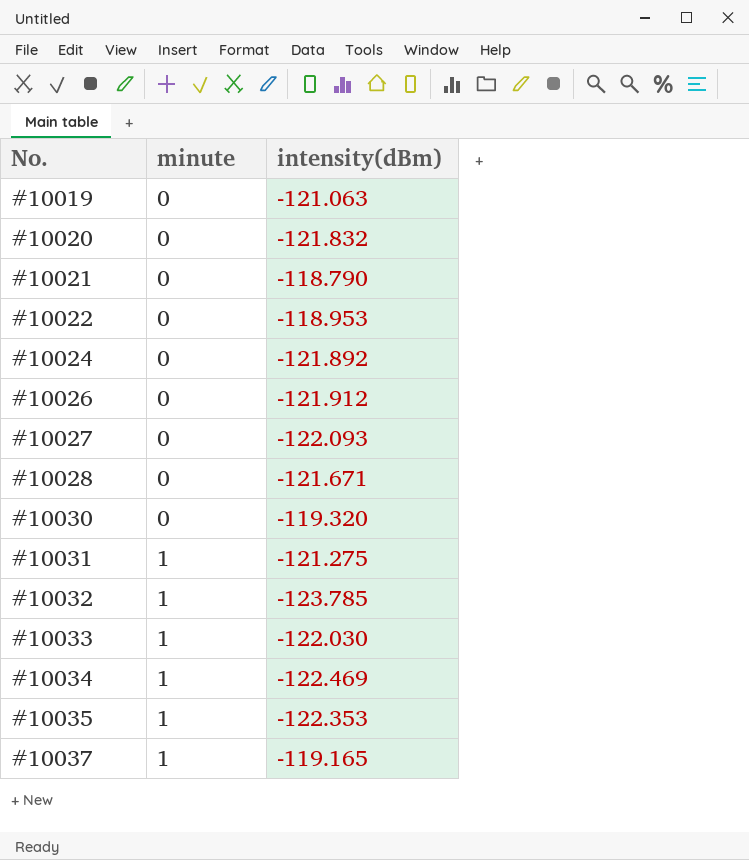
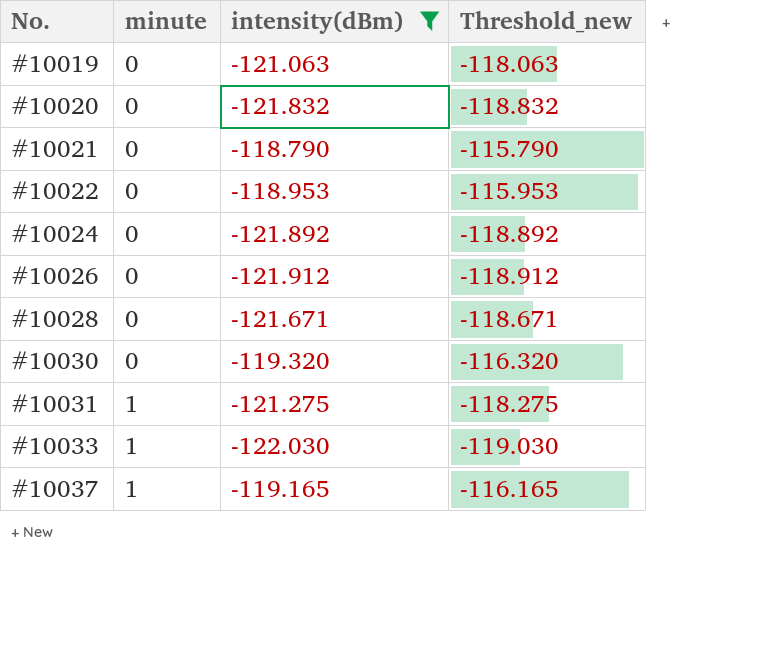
filter: none -> intensity(dBm) >= -122.030
column Threshold_new | formula: none -> [intensity(dBm)] + 3

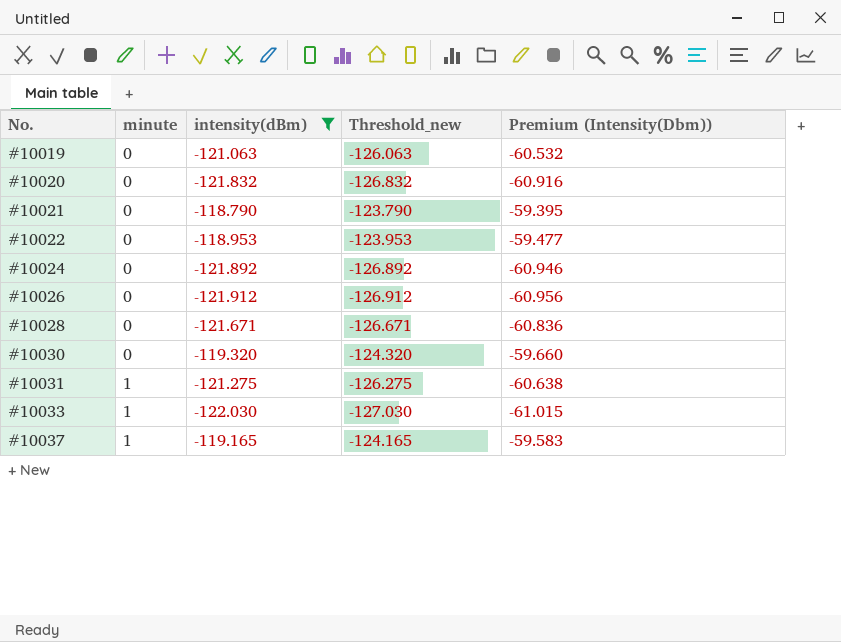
column Threshold_new | formula: [intensity(dBm)] + 3 -> [intensity(dBm)] - 5
column Premium (Intensity(Dbm)) | formula: none -> [intensity(dBm)] * 0.5

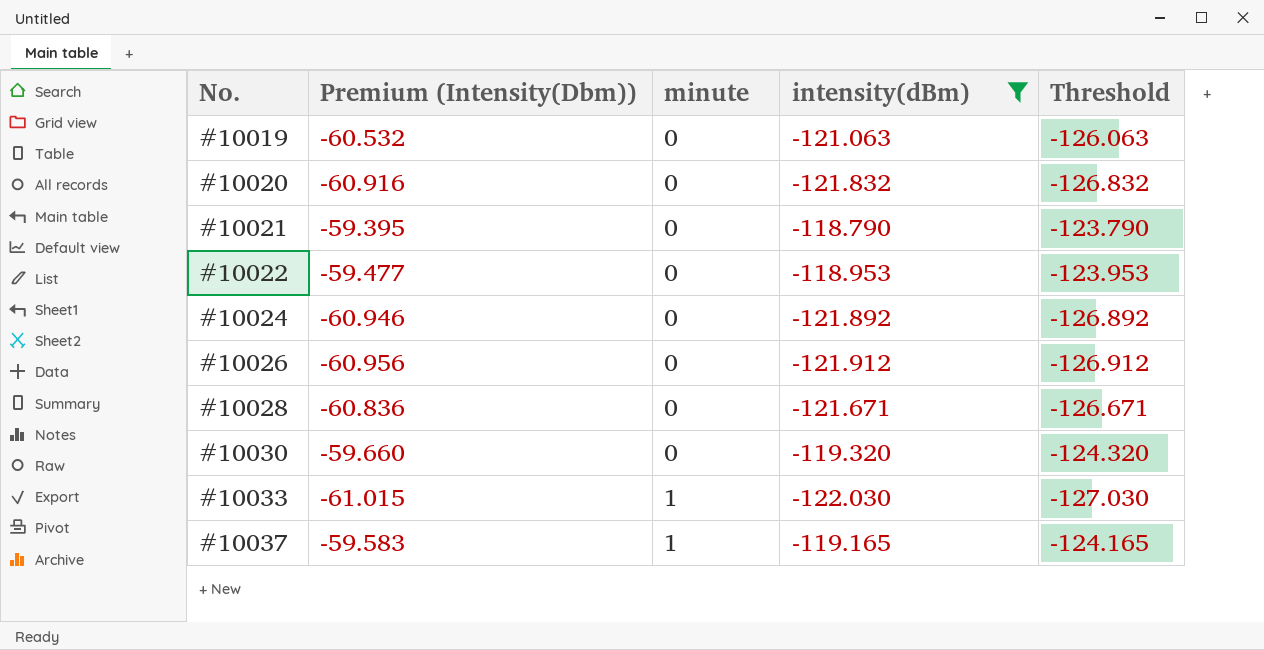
column Premium (Intensity(Dbm)) | position: 5 -> 2
column name: Threshold_new -> Threshold
row #10031: 1 | -121.275 | -126.275 | -60.638 -> none

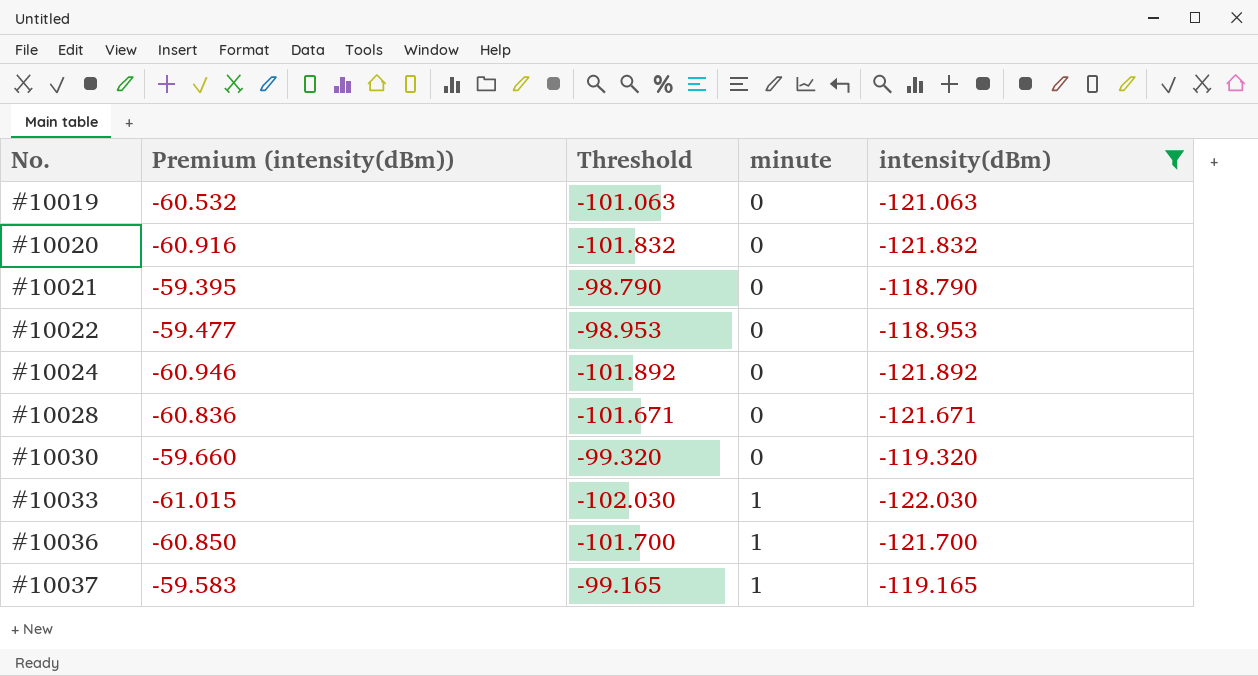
column name: Premium (Intensity(Dbm)) -> Premium (intensity(dBm))
column Threshold | formula: [intensity(dBm)] - 5 -> [intensity(dBm)] + 20
column Threshold | position: 5 -> 3
row #10026: -60.956 | 0 | -121.912 | -126.912 -> none
row #10036: none -> -60.850 | -101.700 | 1 | -121.700

